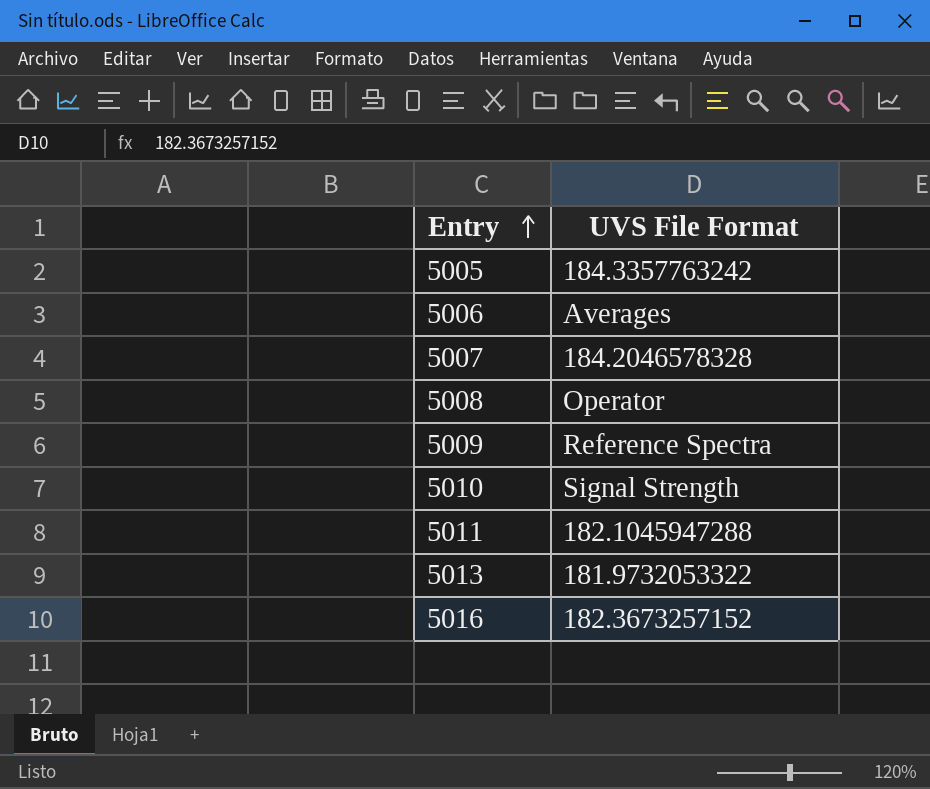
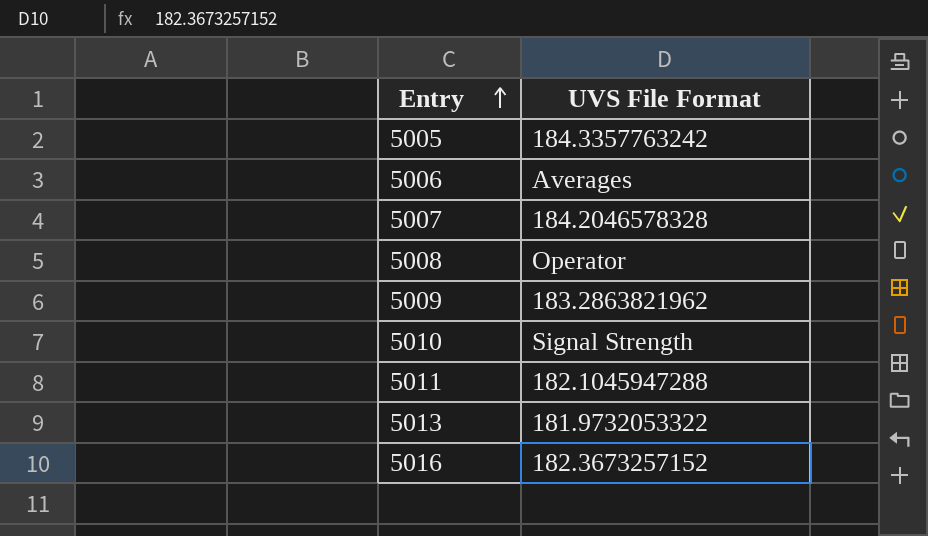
5009 | UVS File Format: Reference Spectra -> 183.2863821962

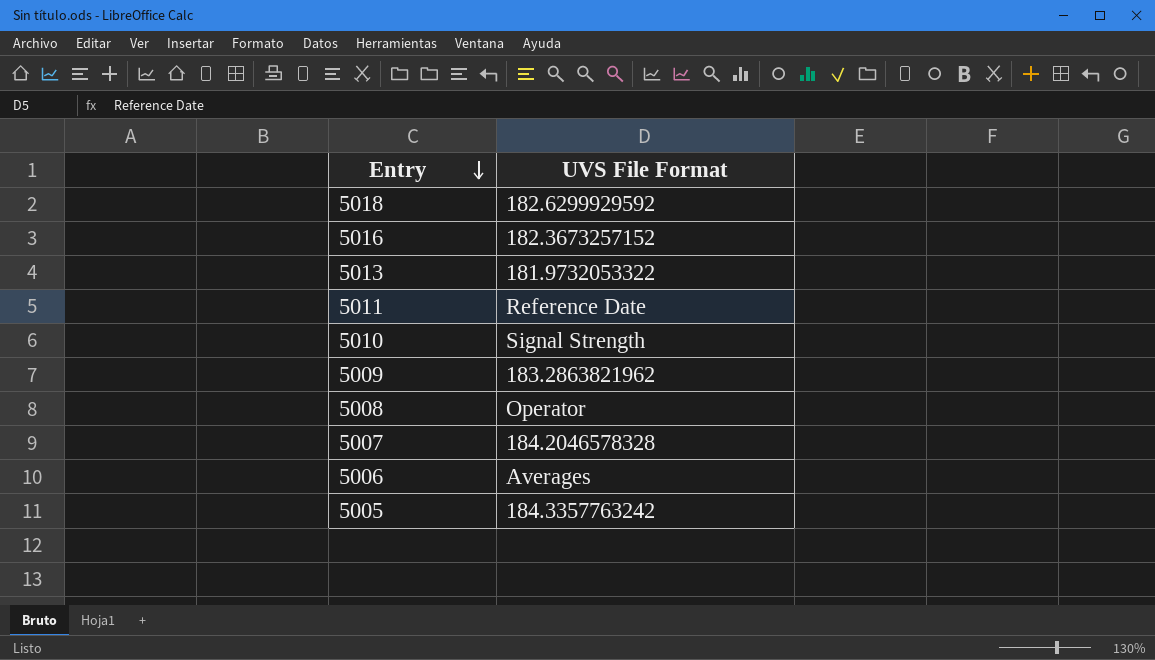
row order: Entry ascending -> Entry descending
row 5018: none -> 182.6299929592
5011 | UVS File Format: 182.1045947288 -> Reference Date

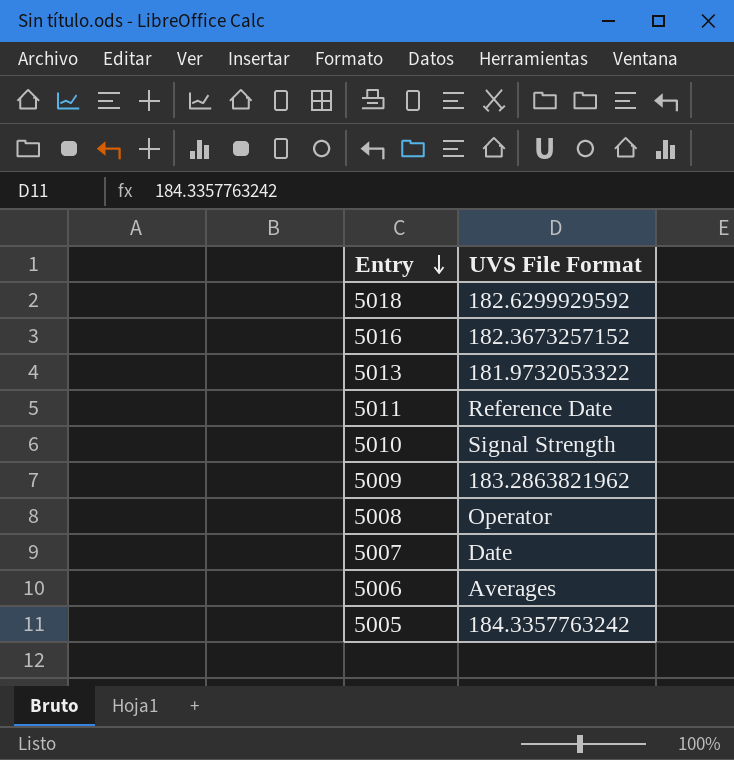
5007 | UVS File Format: 184.2046578328 -> Date

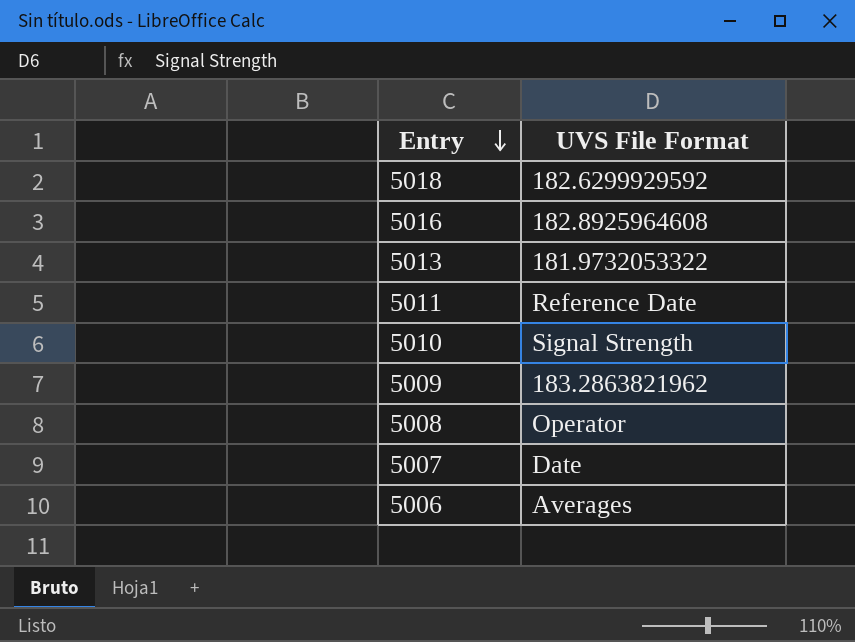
row 5005: 184.3357763242 -> none
5016 | UVS File Format: 182.3673257152 -> 182.8925964608

